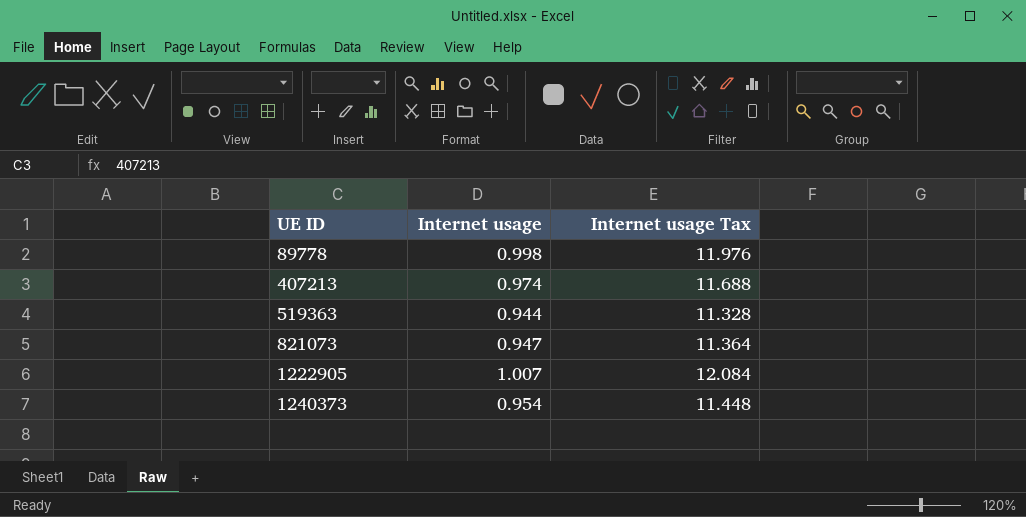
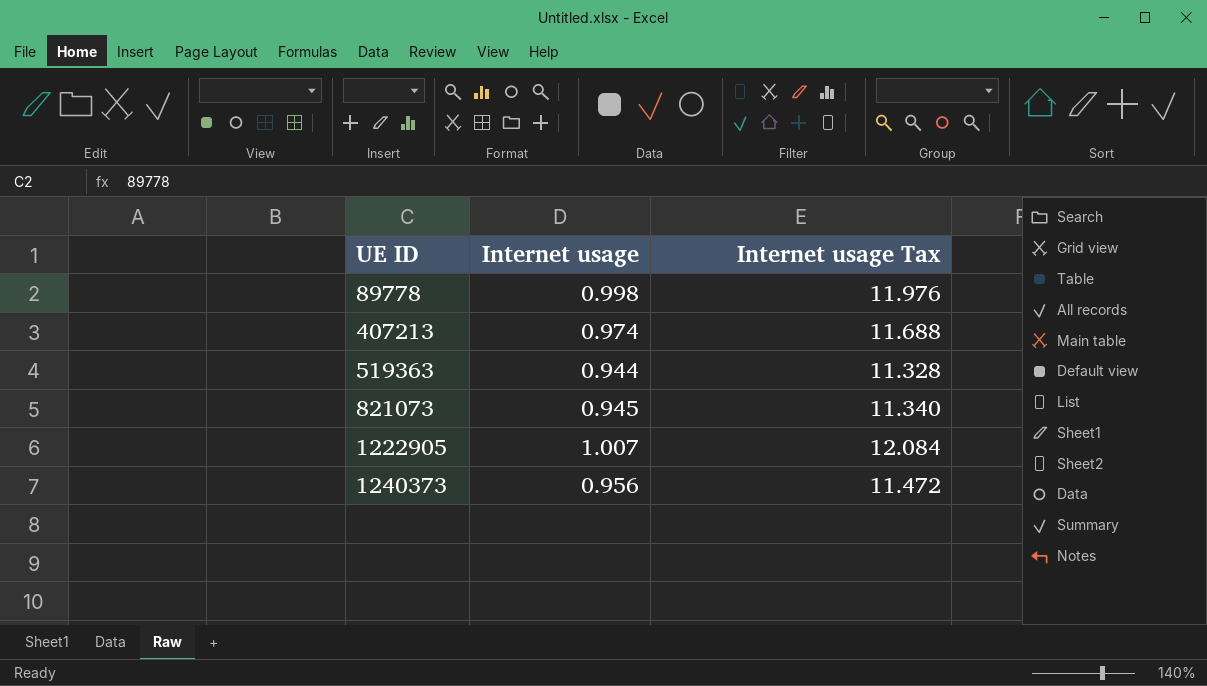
821073 | Internet usage: 0.947 -> 0.945
821073 | Internet usage Tax: 11.364 -> 11.340
1240373 | Internet usage: 0.954 -> 0.956
1240373 | Internet usage Tax: 11.448 -> 11.472

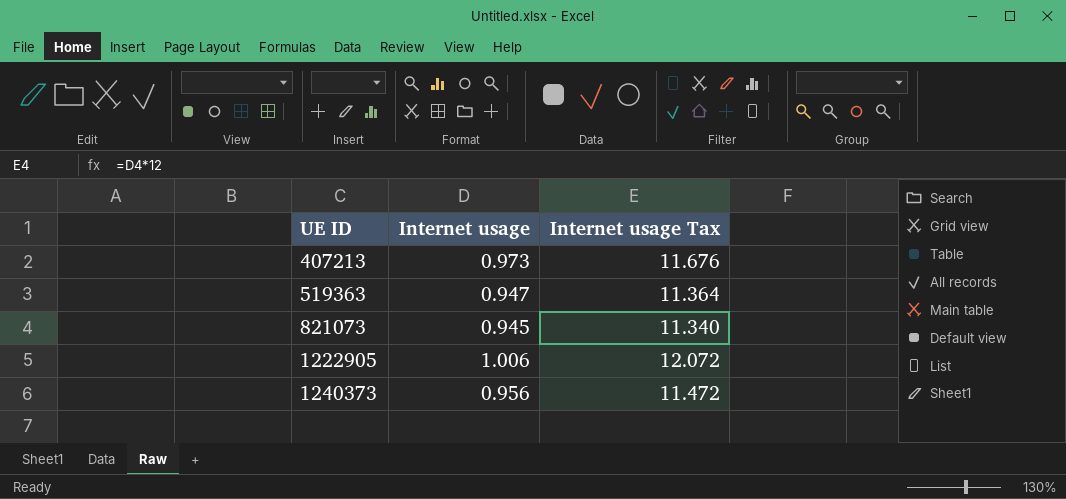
row 89778: 0.998 | 11.976 -> none
407213 | Internet usage: 0.974 -> 0.973
407213 | Internet usage Tax: 11.688 -> 11.676
519363 | Internet usage: 0.944 -> 0.947
519363 | Internet usage Tax: 11.328 -> 11.364
1222905 | Internet usage: 1.007 -> 1.006
1222905 | Internet usage Tax: 12.084 -> 12.072

